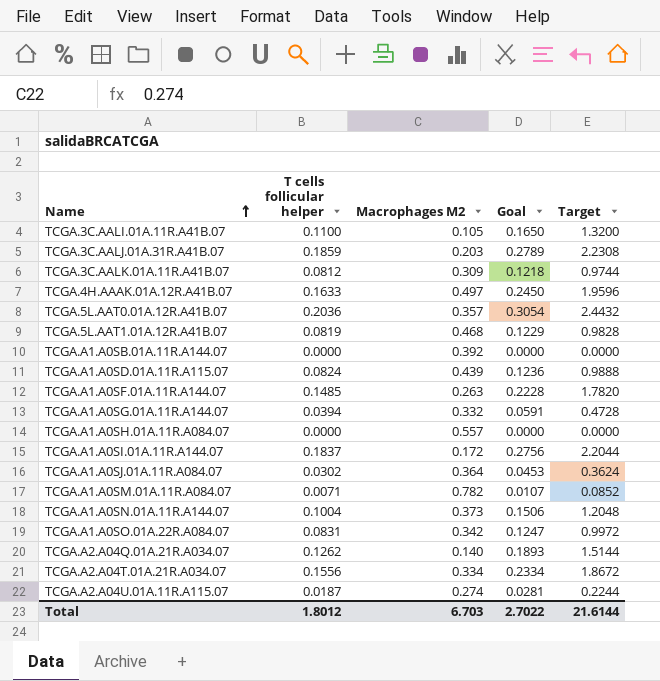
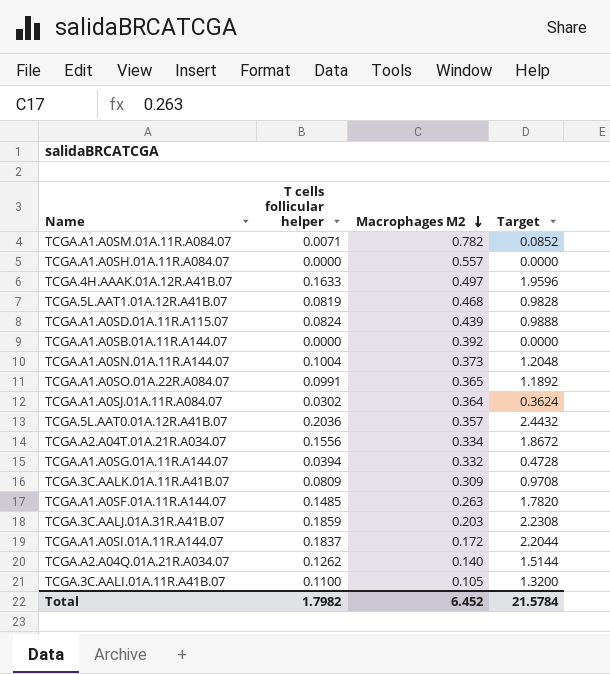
row order: Name ascending -> Macrophages M2 descending
column Goal | formula: [T cells follicular helper] * 1.5 -> none
row TCGA.A2.A04U.01A.11R.A115.07: 0.0187 | 0.274 | 0.0281 | 0.2244 -> none
TCGA.A1.A0SO.01A.22R.A084.07 | T cells follicular helper: 0.0831 -> 0.0991
TCGA.A1.A0SO.01A.22R.A084.07 | Macrophages M2: 0.342 -> 0.365
TCGA.A1.A0SO.01A.22R.A084.07 | Target: 0.9972 -> 1.1892
TCGA.3C.AALK.01A.11R.A41B.07 | T cells follicular helper: 0.0812 -> 0.0809
TCGA.3C.AALK.01A.11R.A41B.07 | Target: 0.9744 -> 0.9708
Total | T cells follicular helper: 1.8012 -> 1.7982
Total | Macrophages M2: 6.703 -> 6.452
Total | Target: 21.6144 -> 21.5784

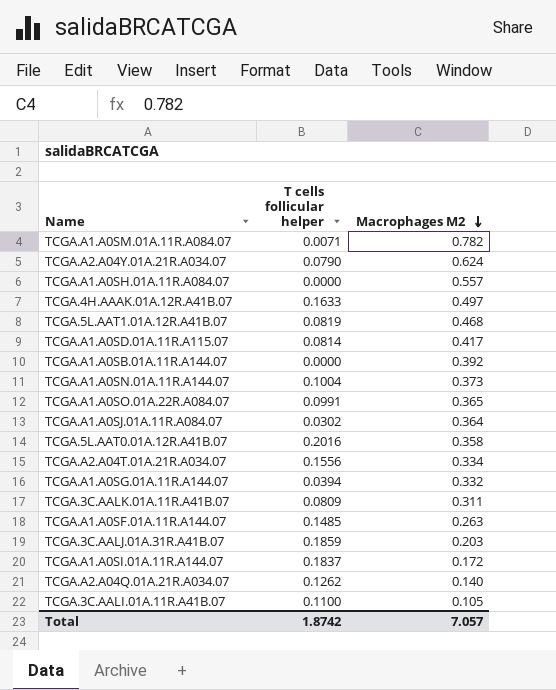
column Target | formula: [T cells follicular helper] * 12 -> none
row TCGA.A2.A04Y.01A.21R.A034.07: none -> 0.0790 | 0.624
TCGA.A1.A0SD.01A.11R.A115.07 | T cells follicular helper: 0.0824 -> 0.0814
TCGA.A1.A0SD.01A.11R.A115.07 | Macrophages M2: 0.439 -> 0.417
TCGA.5L.AAT0.01A.12R.A41B.07 | T cells follicular helper: 0.2036 -> 0.2016
TCGA.5L.AAT0.01A.12R.A41B.07 | Macrophages M2: 0.357 -> 0.358
TCGA.3C.AALK.01A.11R.A41B.07 | Macrophages M2: 0.309 -> 0.311
Total | T cells follicular helper: 1.7982 -> 1.8742
Total | Macrophages M2: 6.452 -> 7.057

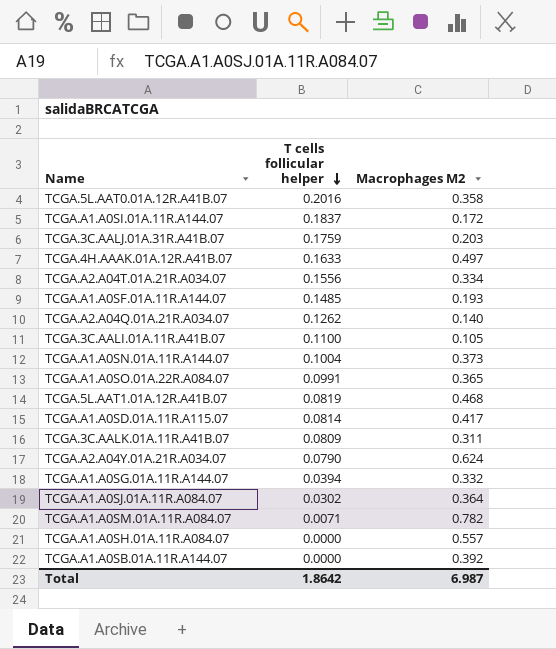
row order: Macrophages M2 descending -> T cells follicular helper descending
TCGA.3C.AALJ.01A.31R.A41B.07 | T cells follicular helper: 0.1859 -> 0.1759
TCGA.A1.A0SF.01A.11R.A144.07 | Macrophages M2: 0.263 -> 0.193
Total | T cells follicular helper: 1.8742 -> 1.8642
Total | Macrophages M2: 7.057 -> 6.987

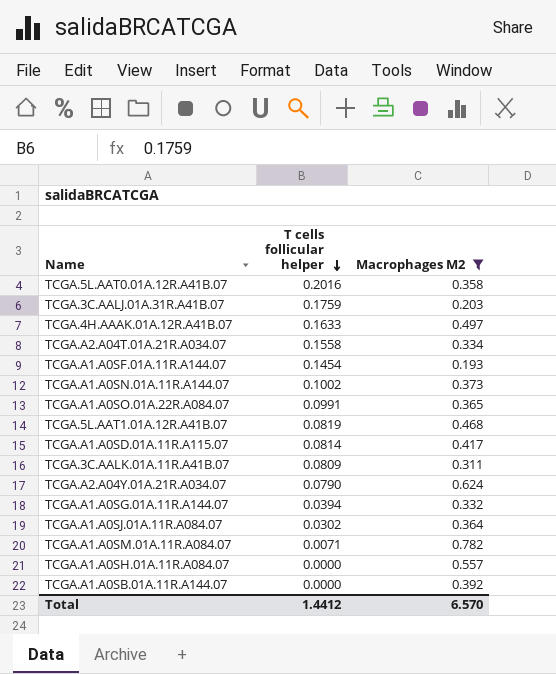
filter: none -> Macrophages M2 >= 0.193
TCGA.A2.A04T.01A.21R.A034.07 | T cells follicular helper: 0.1556 -> 0.1558
TCGA.A1.A0SF.01A.11R.A144.07 | T cells follicular helper: 0.1485 -> 0.1454
TCGA.A1.A0SN.01A.11R.A144.07 | T cells follicular helper: 0.1004 -> 0.1002
Total | T cells follicular helper: 1.8642 -> 1.4412
Total | Macrophages M2: 6.987 -> 6.570

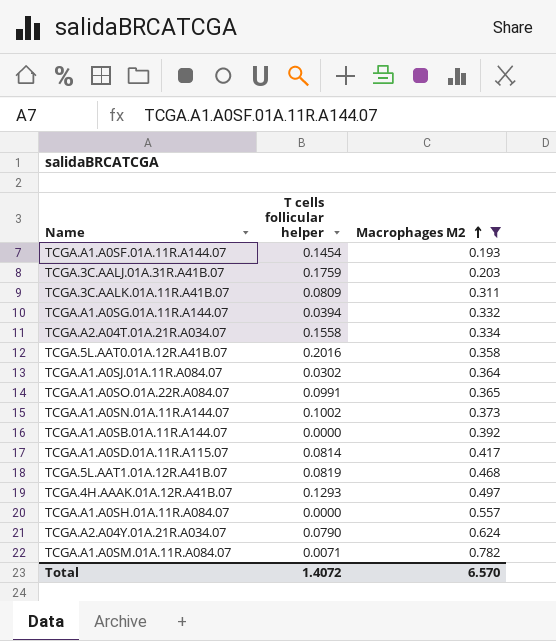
row order: T cells follicular helper descending -> Macrophages M2 ascending
TCGA.4H.AAAK.01A.12R.A41B.07 | T cells follicular helper: 0.1633 -> 0.1293
Total | T cells follicular helper: 1.4412 -> 1.4072

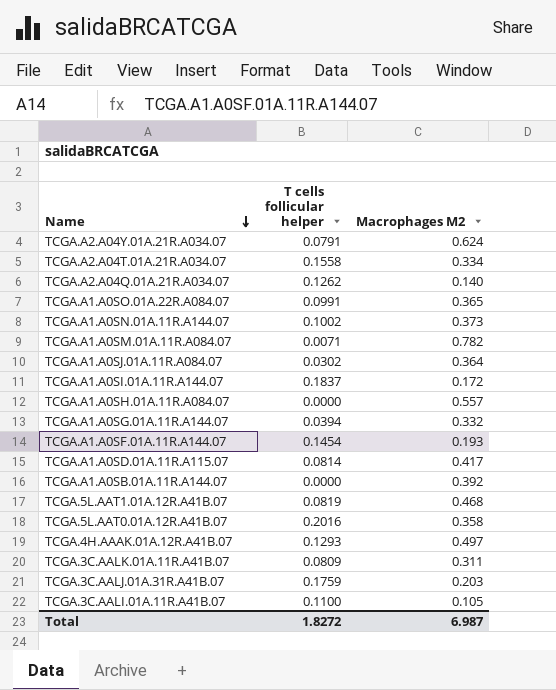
filter: Macrophages M2 >= 0.193 -> none
row order: Macrophages M2 ascending -> Name descending
TCGA.A2.A04Y.01A.21R.A034.07 | T cells follicular helper: 0.0790 -> 0.0791
Total | T cells follicular helper: 1.4072 -> 1.8272
Total | Macrophages M2: 6.570 -> 6.987

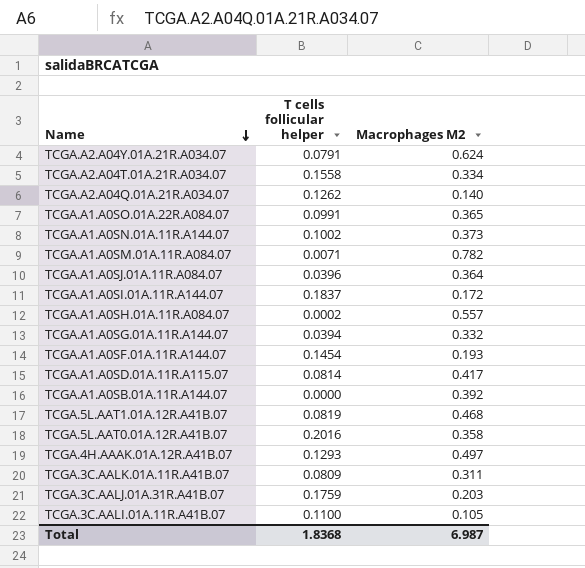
TCGA.A1.A0SJ.01A.11R.A084.07 | T cells follicular helper: 0.0302 -> 0.0396
TCGA.A1.A0SH.01A.11R.A084.07 | T cells follicular helper: 0.0000 -> 0.0002
Total | T cells follicular helper: 1.8272 -> 1.8368

